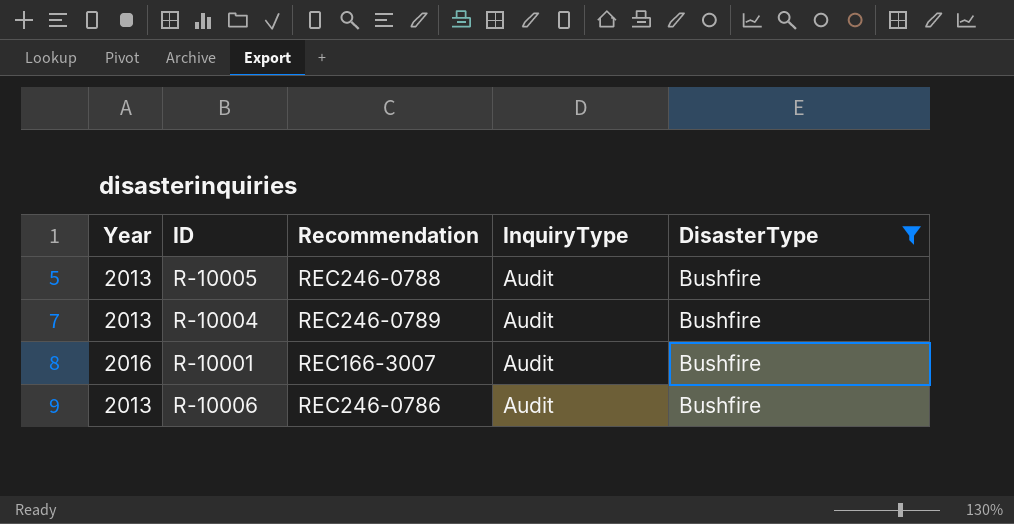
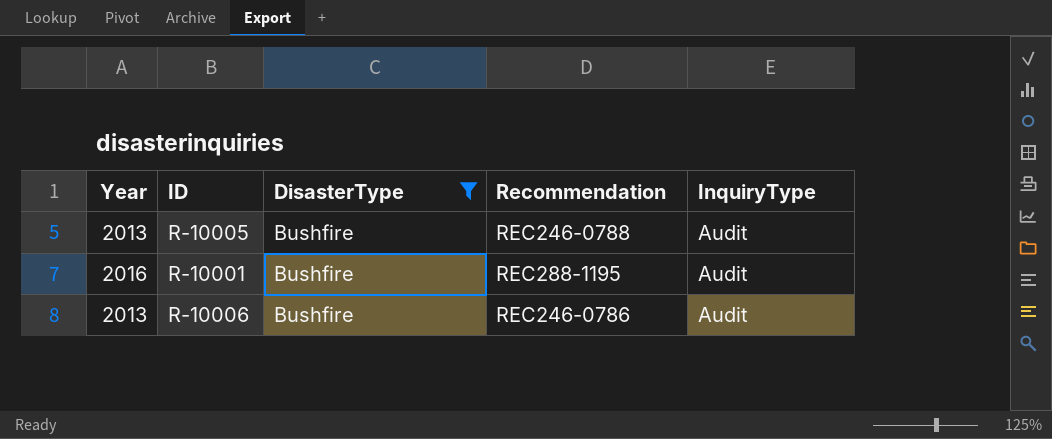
column DisasterType | position: 5 -> 3
row R-10004: 2013 | REC246-0789 | Audit | Bushfire -> none
R-10001 | Recommendation: REC166-3007 -> REC288-1195

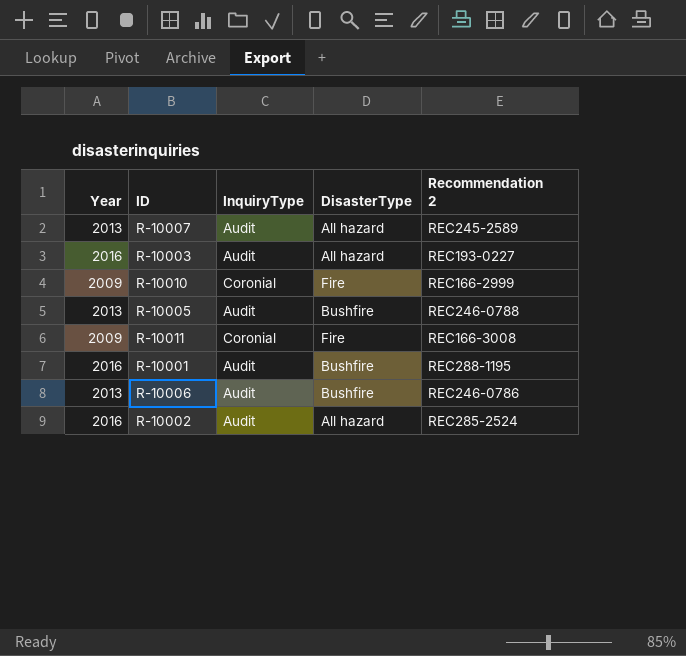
filter: DisasterType = Bushfire -> none
column InquiryType | position: 5 -> 3
column name: Recommendation -> Recommendation 2

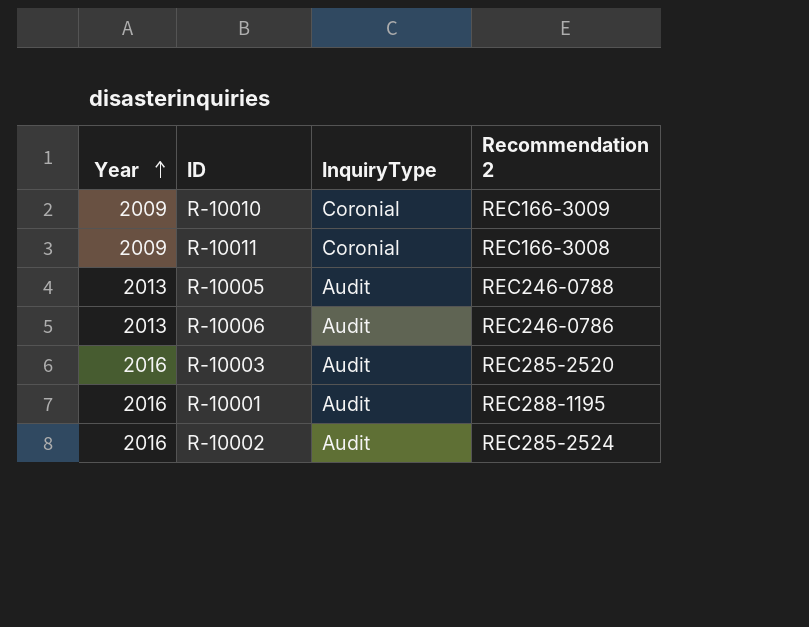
row order: none -> Year ascending
column DisasterType | position: 4 -> none
row R-10007: 2013 | Audit | All hazard | REC245-2589 -> none
R-10010 | Recommendation 2: REC166-2999 -> REC166-3009
R-10003 | Recommendation 2: REC193-0227 -> REC285-2520

